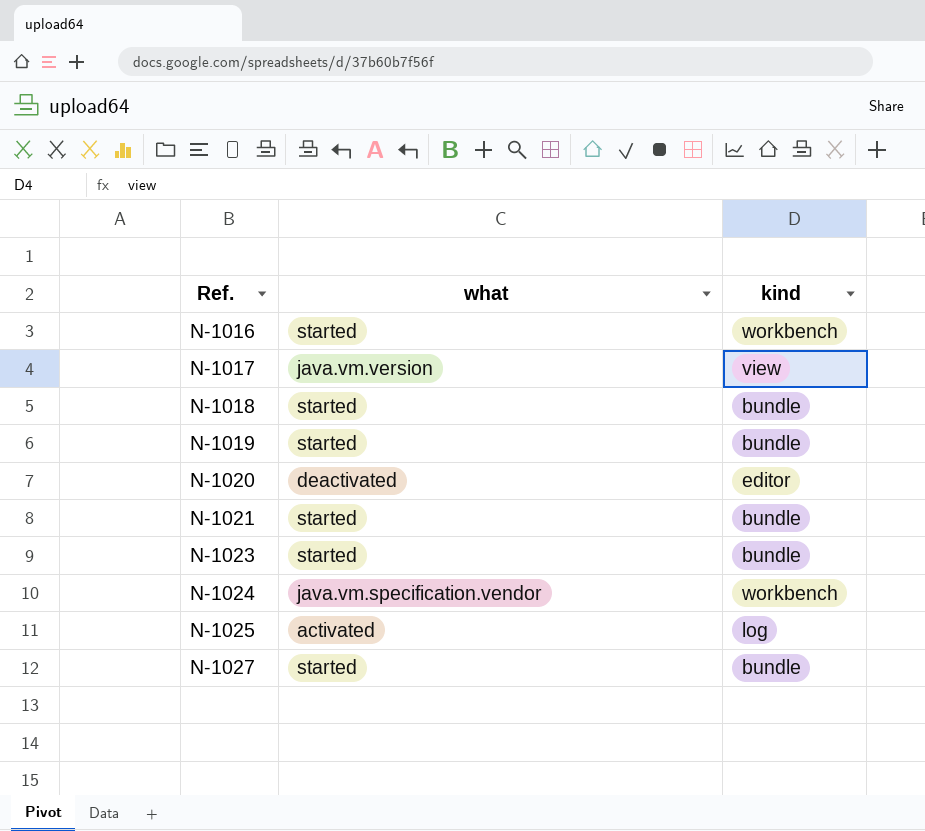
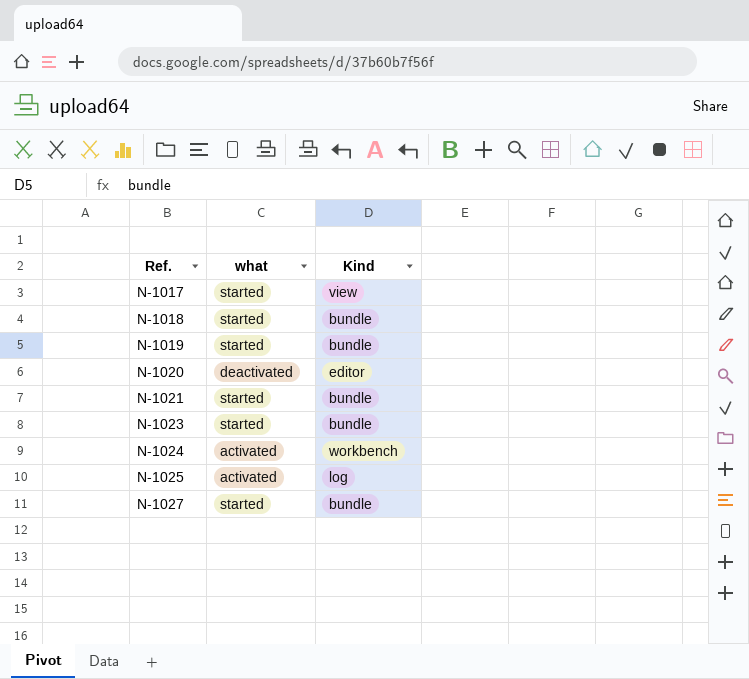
column name: kind -> Kind
row N-1016: started | workbench -> none
N-1017 | what: java.vm.version -> started
N-1024 | what: java.vm.specification.vendor -> activated

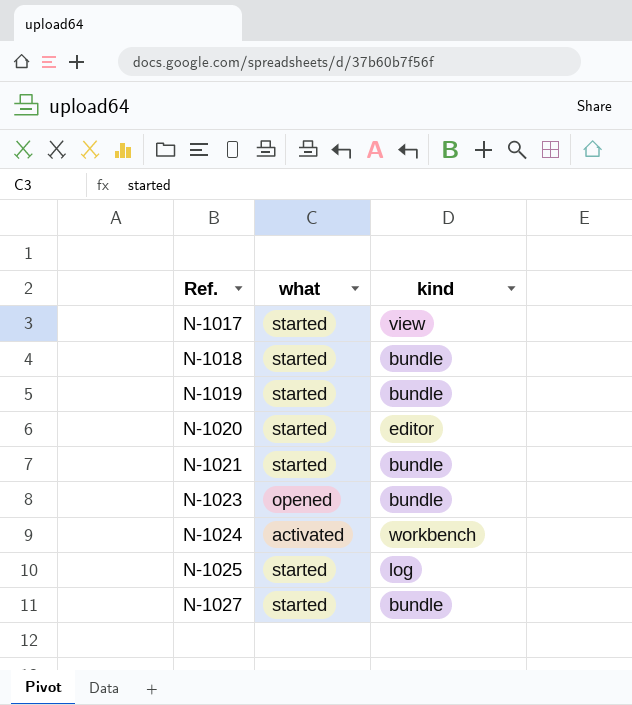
column name: Kind -> kind
N-1020 | what: deactivated -> started
N-1023 | what: started -> opened
N-1025 | what: activated -> started

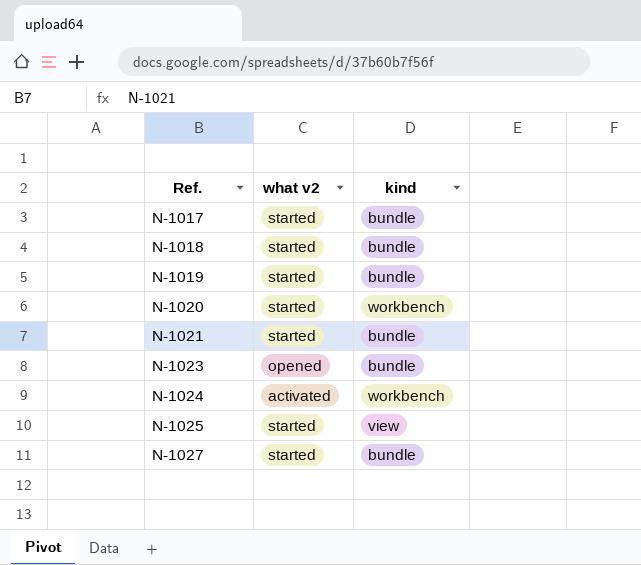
column name: what -> what v2
N-1017 | kind: view -> bundle
N-1020 | kind: editor -> workbench
N-1025 | kind: log -> view

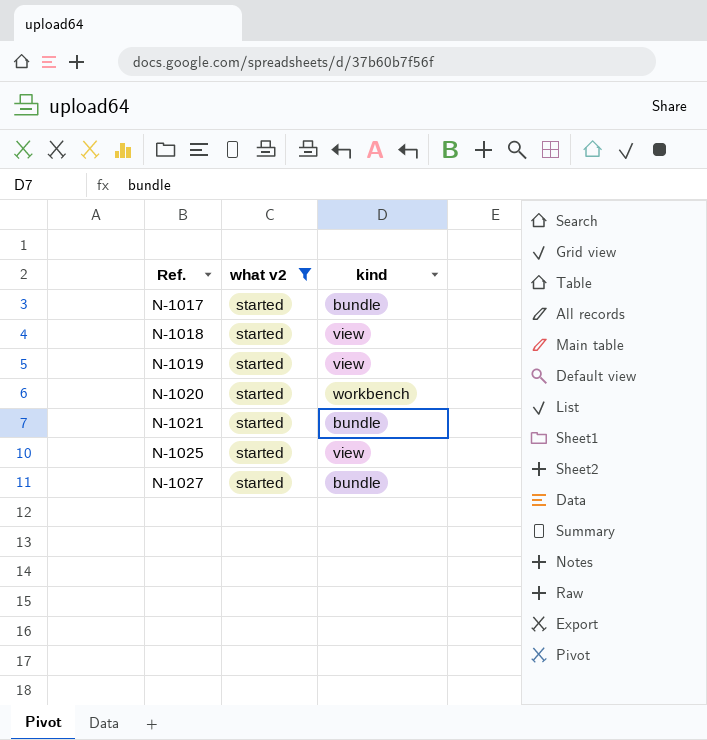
filter: none -> what v2 = started
N-1018 | kind: bundle -> view
N-1019 | kind: bundle -> view

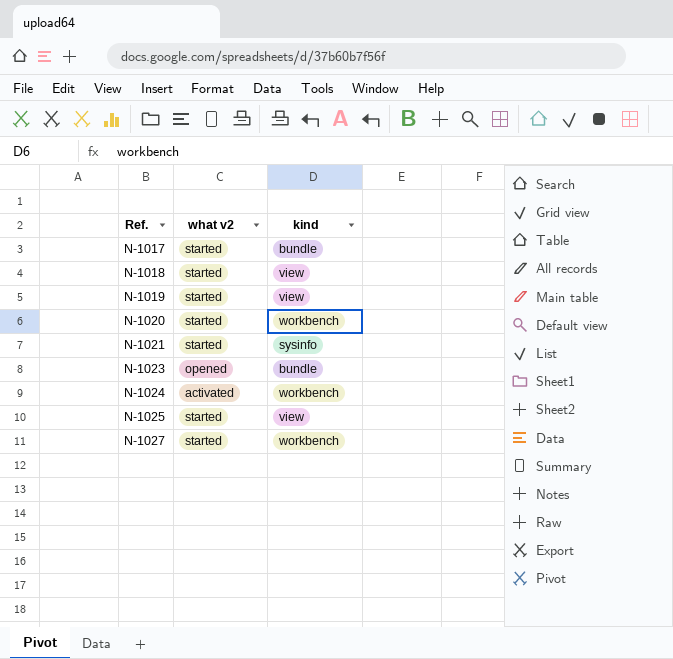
filter: what v2 = started -> none
N-1021 | kind: bundle -> sysinfo
N-1027 | kind: bundle -> workbench

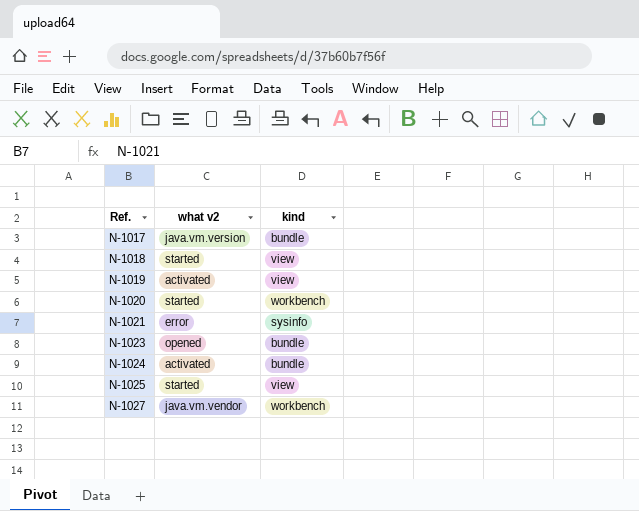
N-1017 | what v2: started -> java.vm.version
N-1019 | what v2: started -> activated
N-1021 | what v2: started -> error
N-1024 | kind: workbench -> bundle
N-1027 | what v2: started -> java.vm.vendor

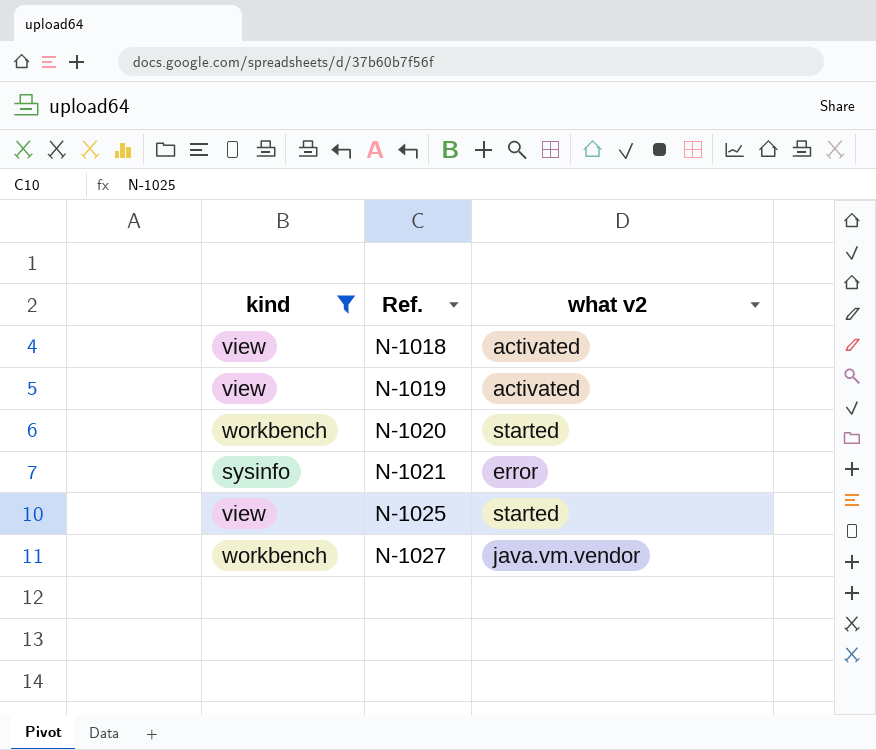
filter: none -> kind != bundle
column kind | position: 3 -> 1
N-1018 | what v2: started -> activated

